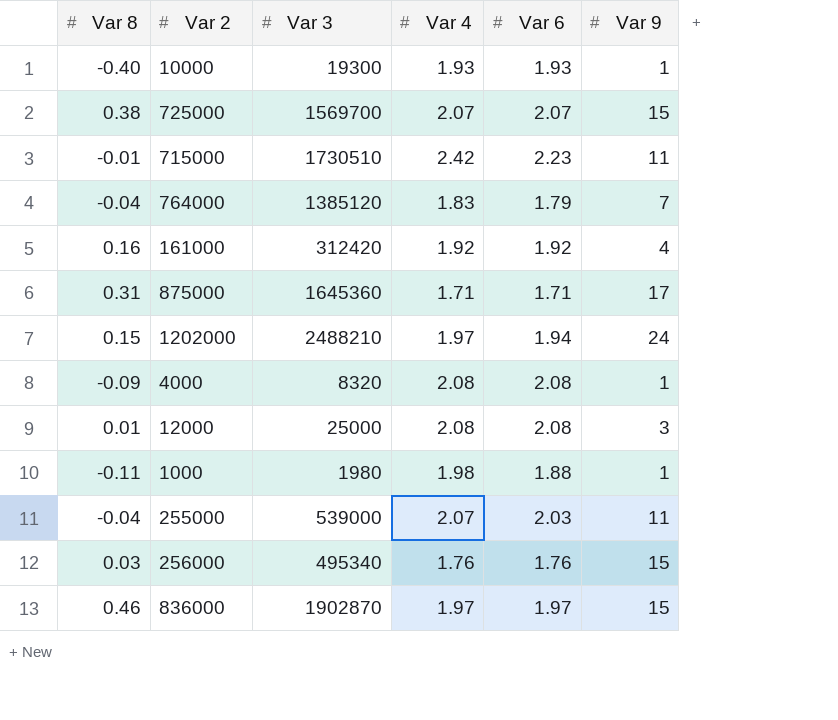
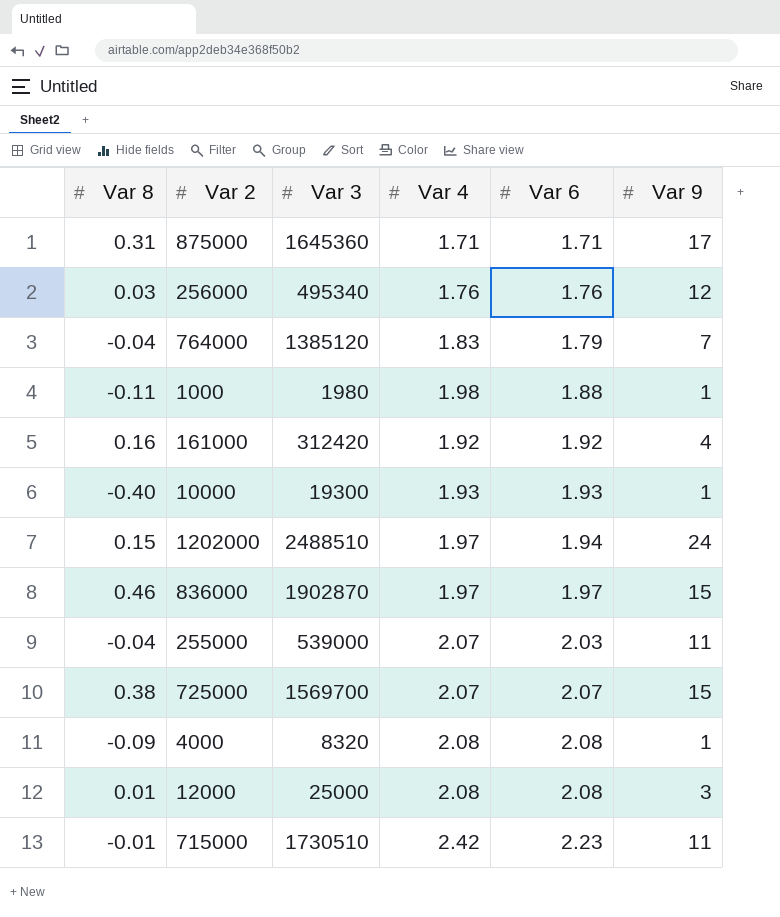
row order: none -> Var 6 ascending
256000 | Var 9: 15 -> 12
1202000 | Var 3: 2488210 -> 2488510

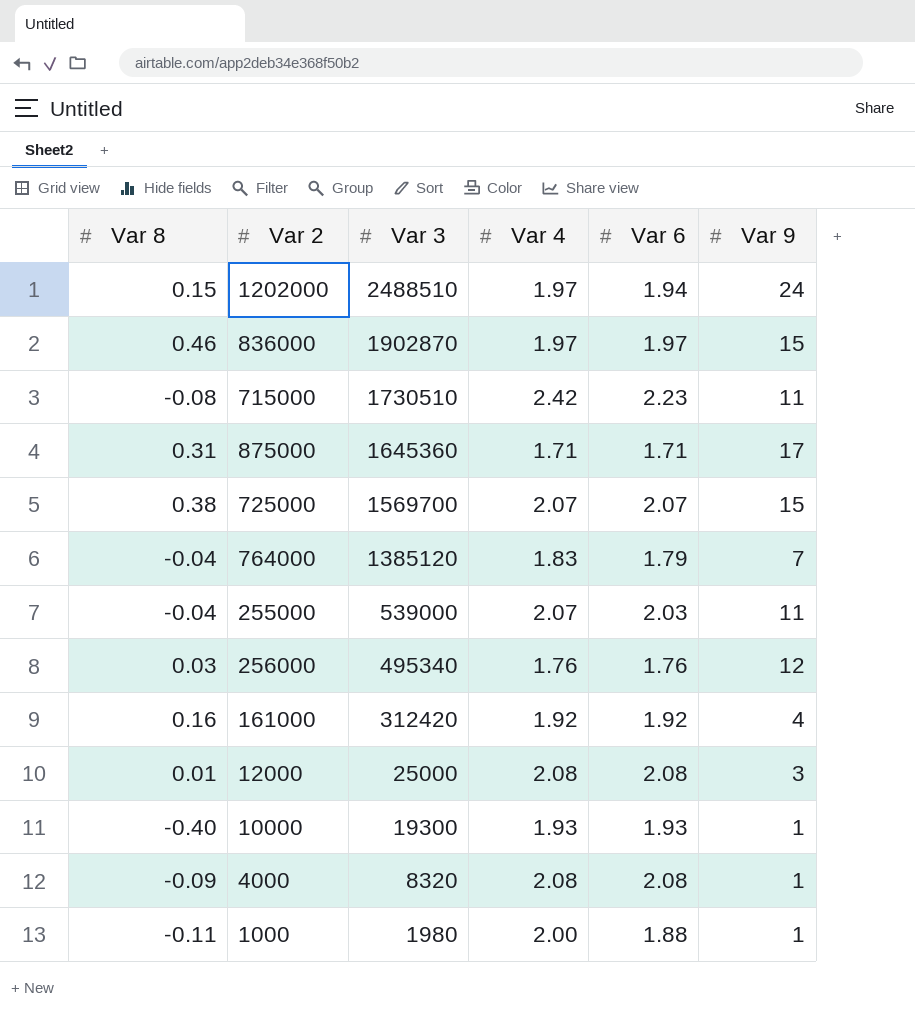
row order: Var 6 ascending -> Var 3 descending
715000 | Var 8: -0.01 -> -0.08
1000 | Var 4: 1.98 -> 2.00

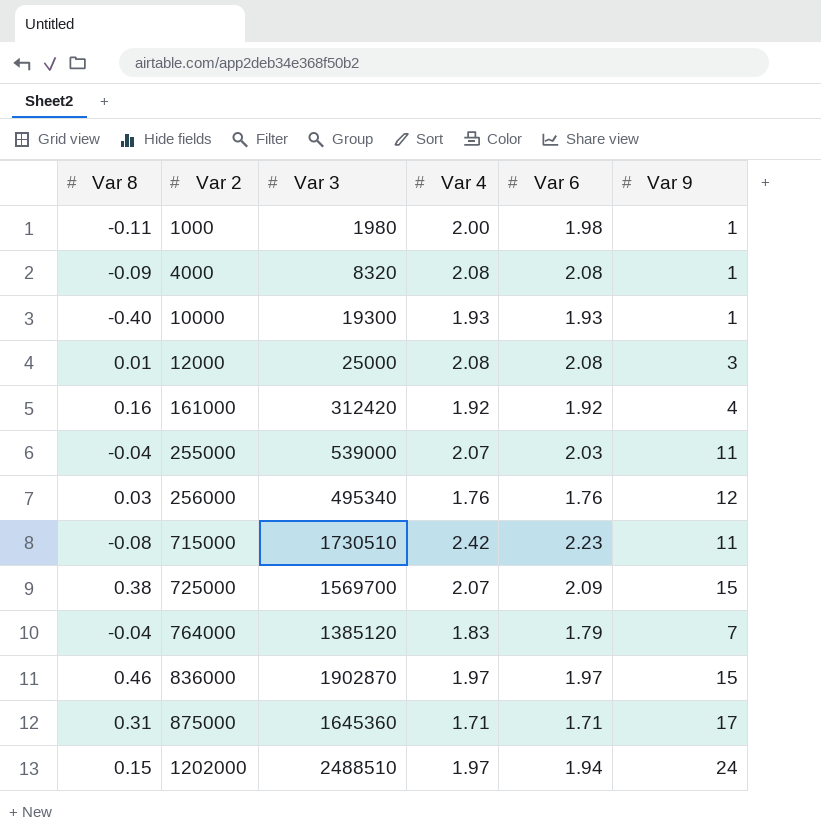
row order: Var 3 descending -> Var 2 ascending
1000 | Var 6: 1.88 -> 1.98
725000 | Var 6: 2.07 -> 2.09

